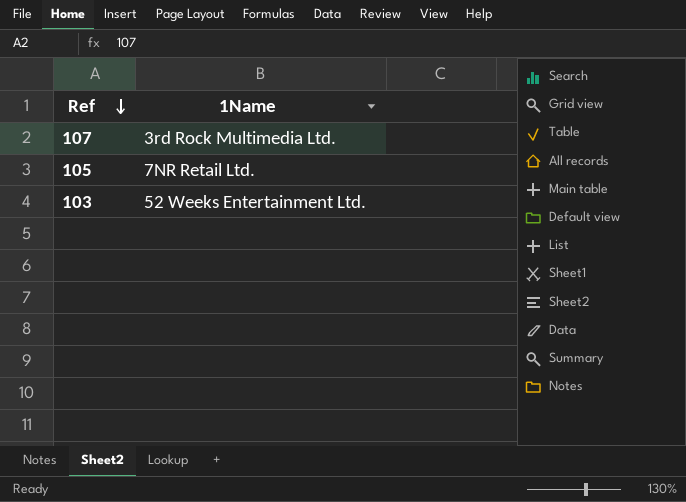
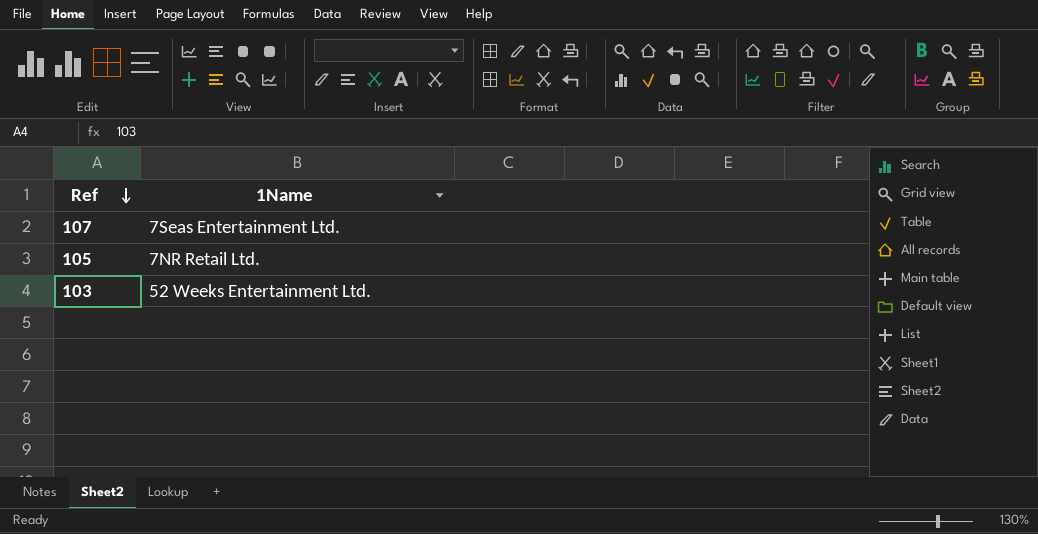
107 | 1Name: 3rd Rock Multimedia Ltd. -> 7Seas Entertainment Ltd.

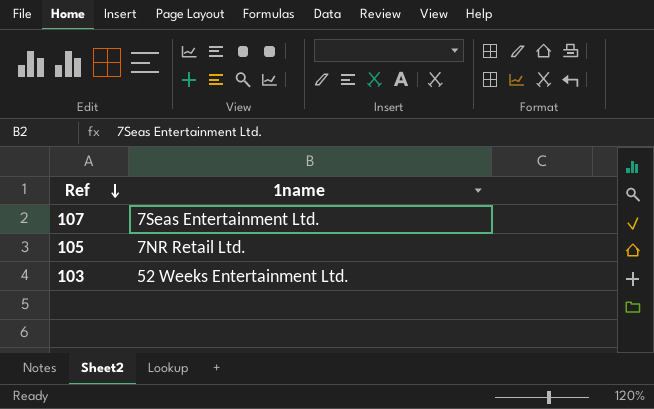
column name: 1Name -> 1name

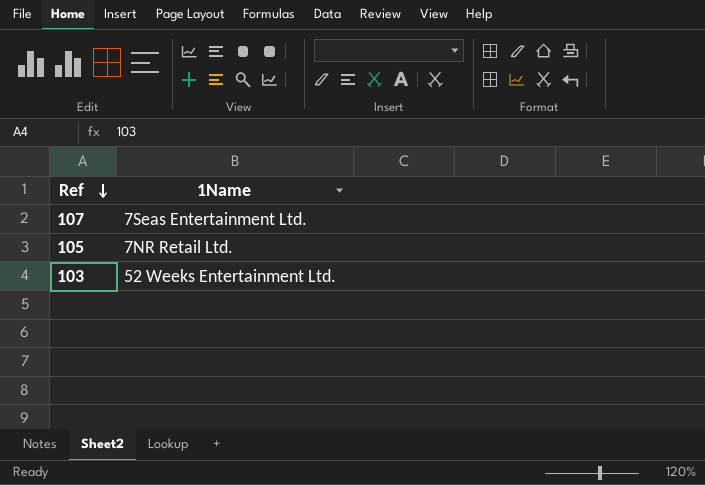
column name: 1name -> 1Name

